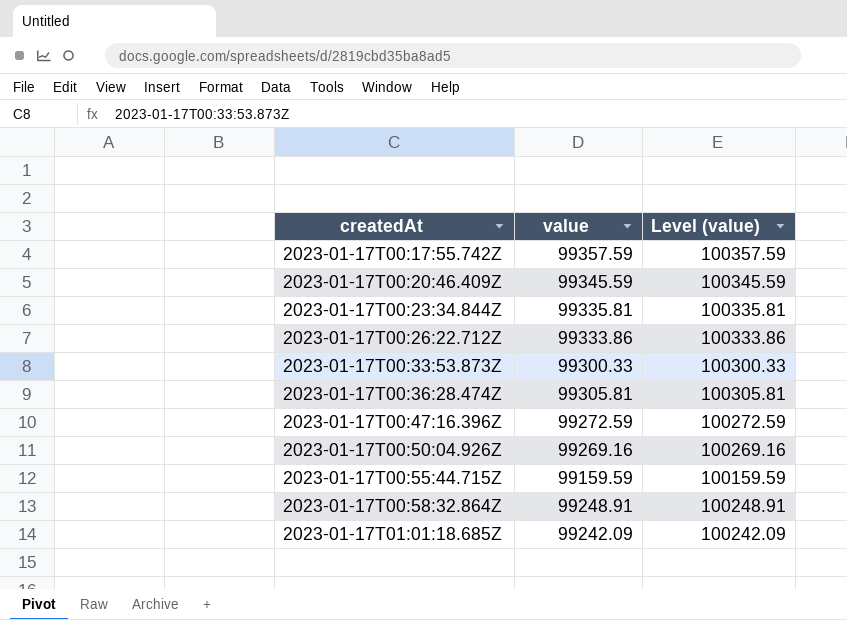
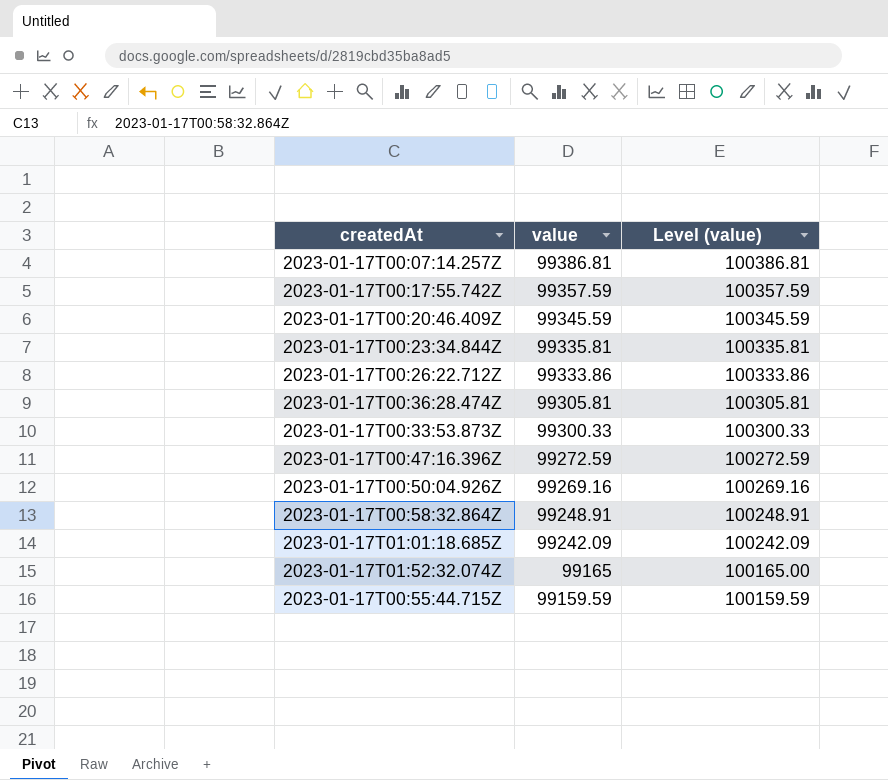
row order: createdAt ascending -> value descending
row 2023-01-17T00:07:14.257Z: none -> 99386.81 | 100386.81
row 2023-01-17T01:52:32.074Z: none -> 99165 | 100165.00

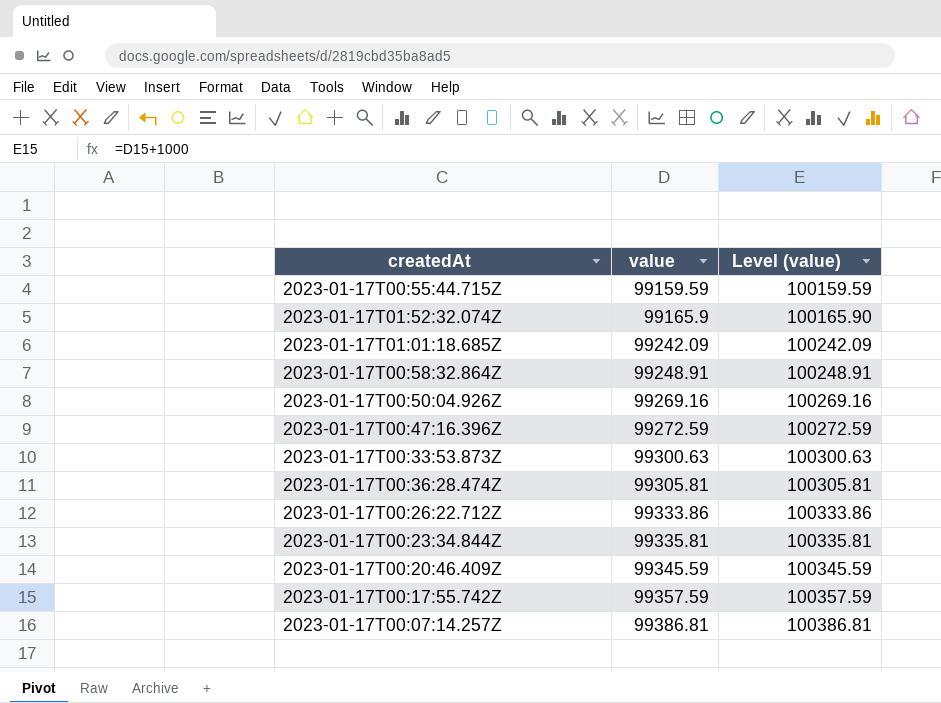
row order: value descending -> value ascending
2023-01-17T01:52:32.074Z | value: 99165 -> 99165.9
2023-01-17T01:52:32.074Z | Level (value): 100165.00 -> 100165.90
2023-01-17T00:33:53.873Z | value: 99300.33 -> 99300.63
2023-01-17T00:33:53.873Z | Level (value): 100300.33 -> 100300.63

